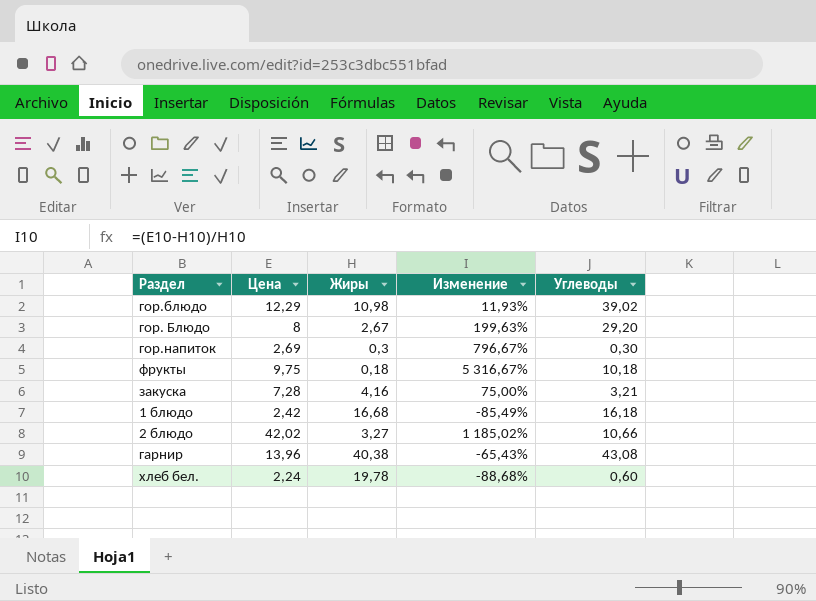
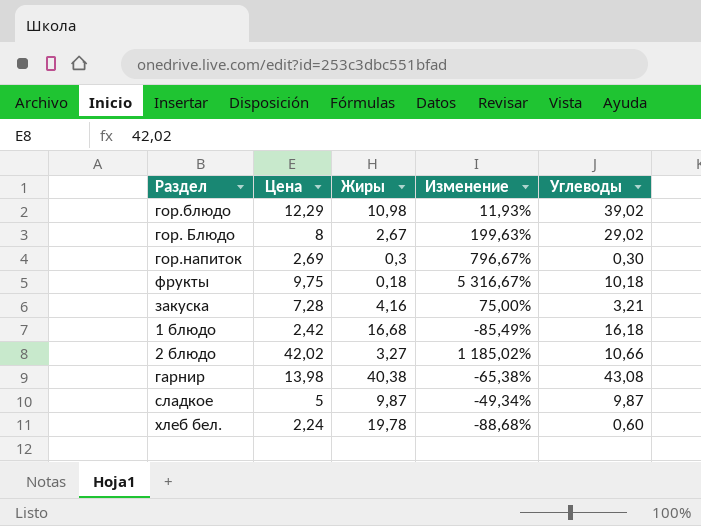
гор. Блюдо | Углеводы: 29,20 -> 29,02
гарнир | Цена: 13,96 -> 13,98
гарнир | Изменение: -65,43% -> -65,38%
row сладкое: none -> 5 | 9,87 | -49,34% | 9,87

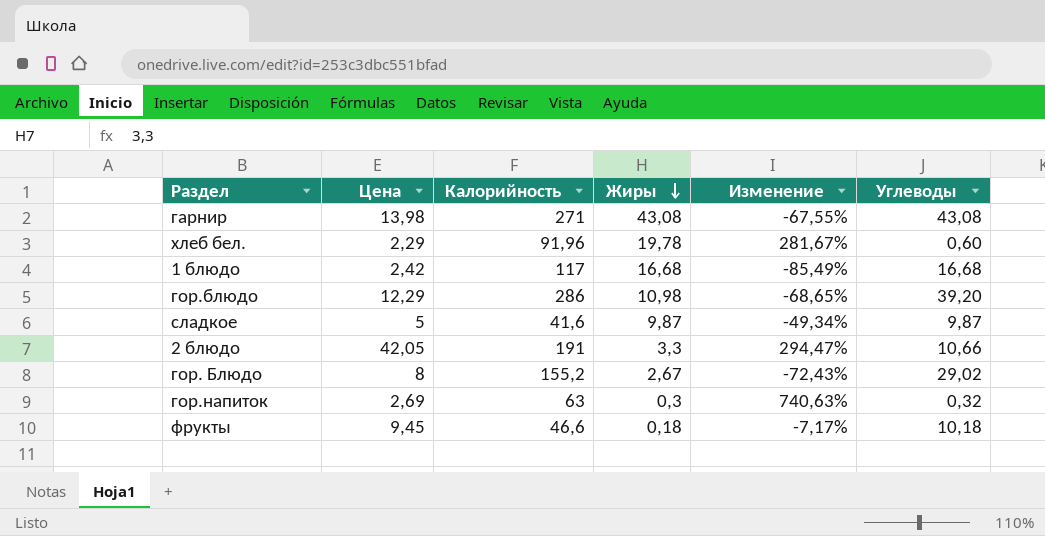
row order: none -> Жиры descending
column Калорийность | position: none -> 3
column Изменение | formula: ([Цена] - [Жиры]) / [Жиры] -> ([Цена] - [Углеводы]) / [Углеводы]
row закуска: 7,28 | 4,16 | 75,00% | 3,21 -> none
гарнир | Жиры: 40,38 -> 43,08
хлеб бел. | Цена: 2,24 -> 2,29
1 блюдо | Углеводы: 16,18 -> 16,68
гор.блюдо | Углеводы: 39,02 -> 39,20
2 блюдо | Цена: 42,02 -> 42,05
2 блюдо | Жиры: 3,27 -> 3,3
гор.напиток | Углеводы: 0,30 -> 0,32
фрукты | Цена: 9,75 -> 9,45

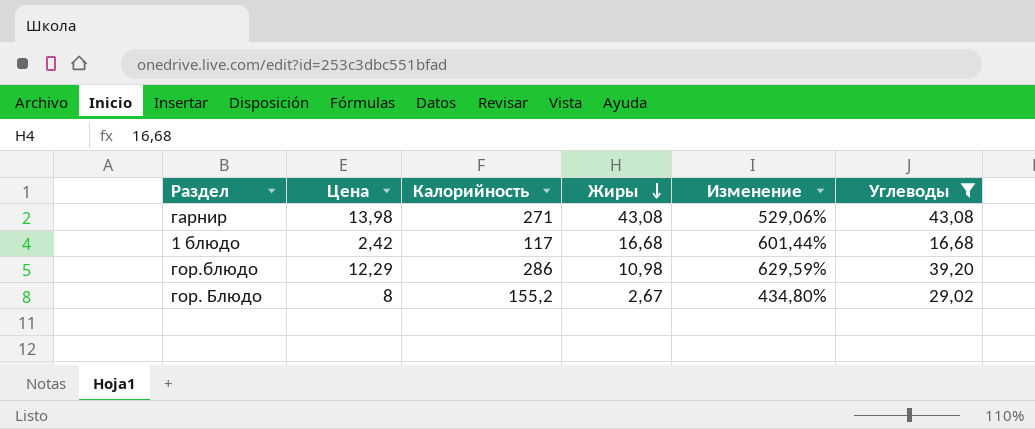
filter: none -> Углеводы >= 16,68
column Изменение | formula: ([Цена] - [Углеводы]) / [Углеводы] -> ([Калорийность] - [Углеводы]) / [Углеводы]

